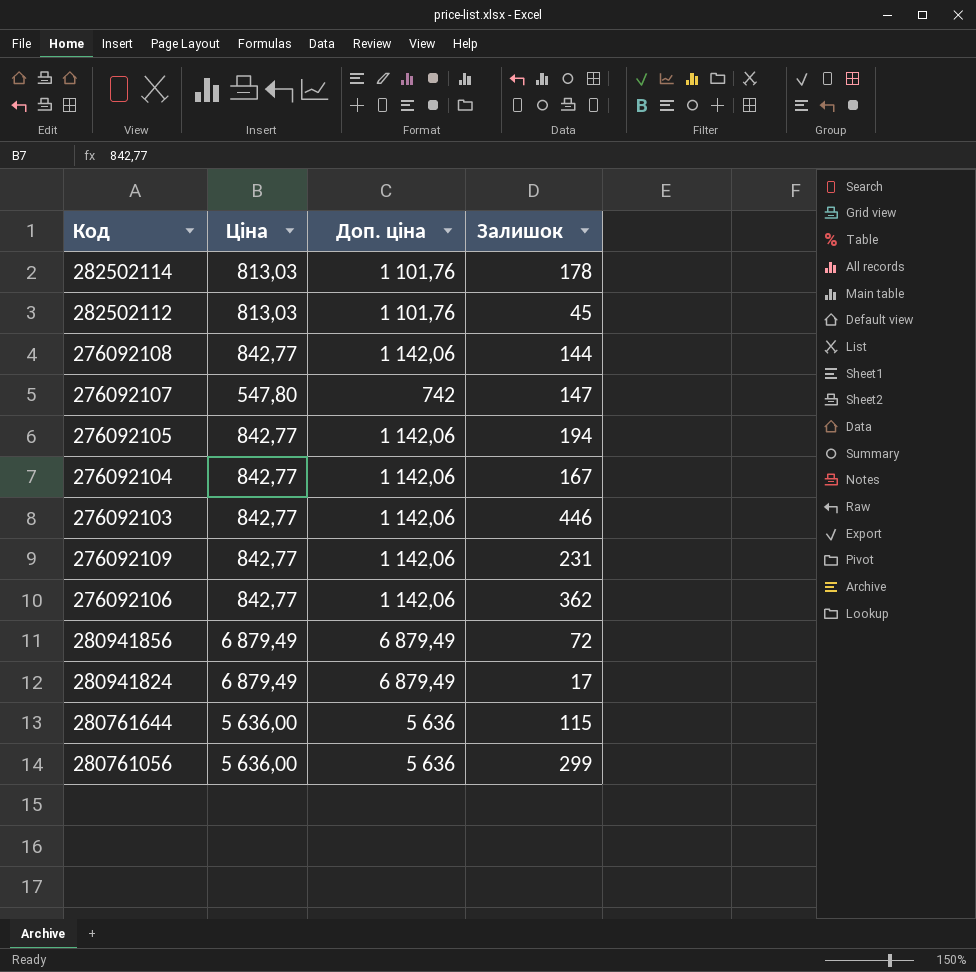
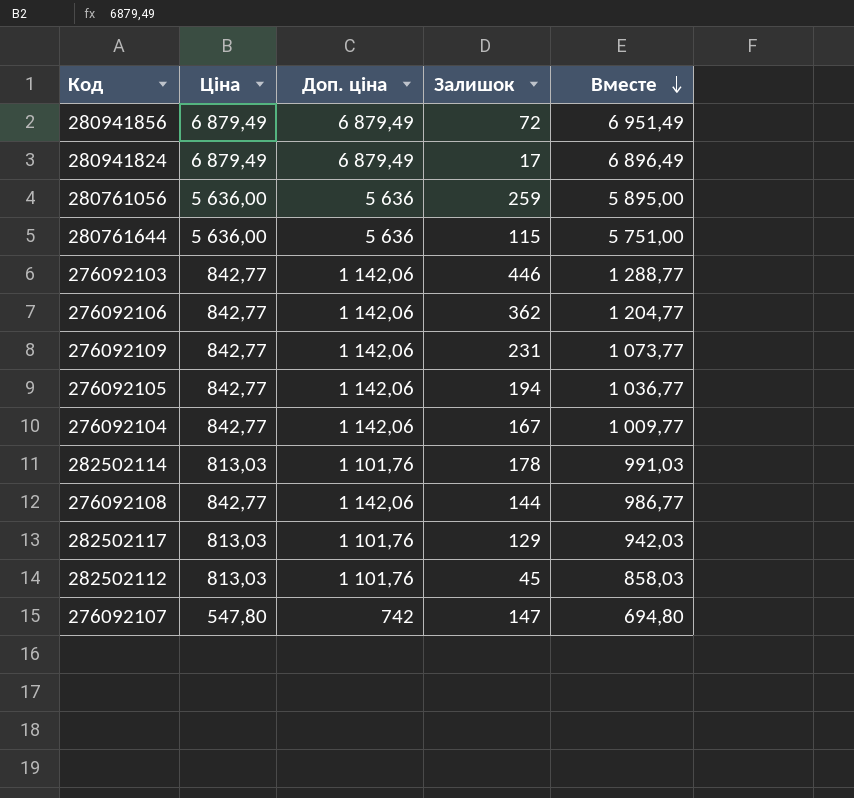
row order: none -> Вместе descending
column Вместе | formula: none -> [Ціна] + [Залишок]
280761056 | Залишок: 299 -> 259
row 282502117: none -> 813,03 | 1 101,76 | 129 | 942,03

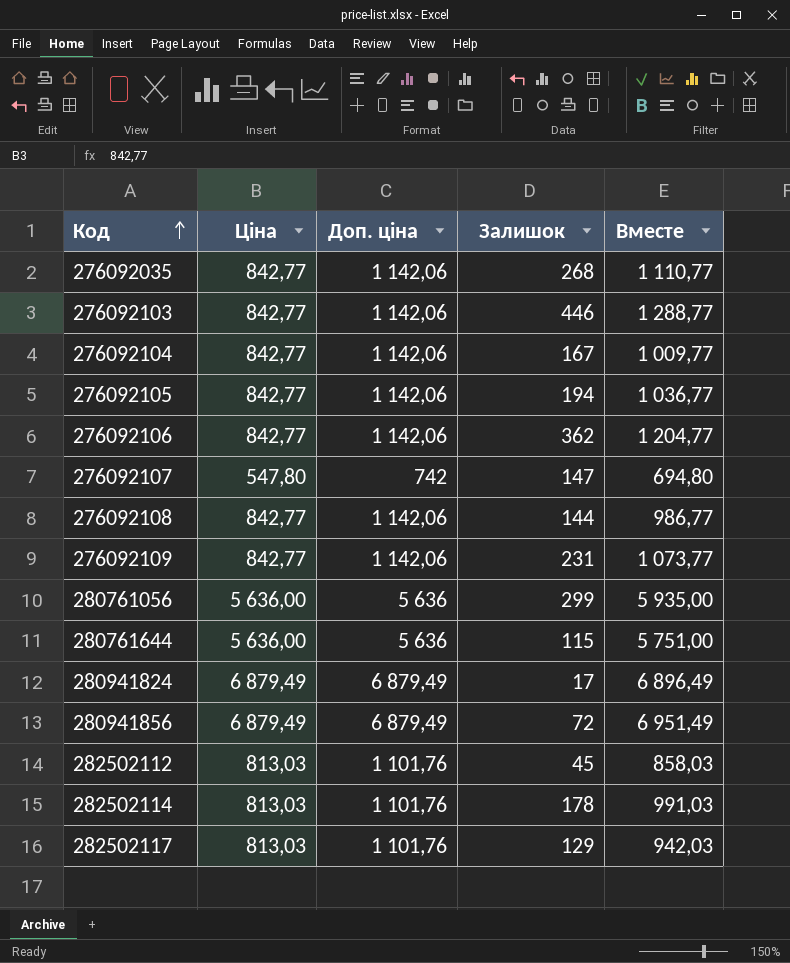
row order: Вместе descending -> Код ascending
row 276092035: none -> 842,77 | 1 142,06 | 268 | 1 110,77
280761056 | Залишок: 259 -> 299
280761056 | Вместе: 5 895,00 -> 5 935,00

